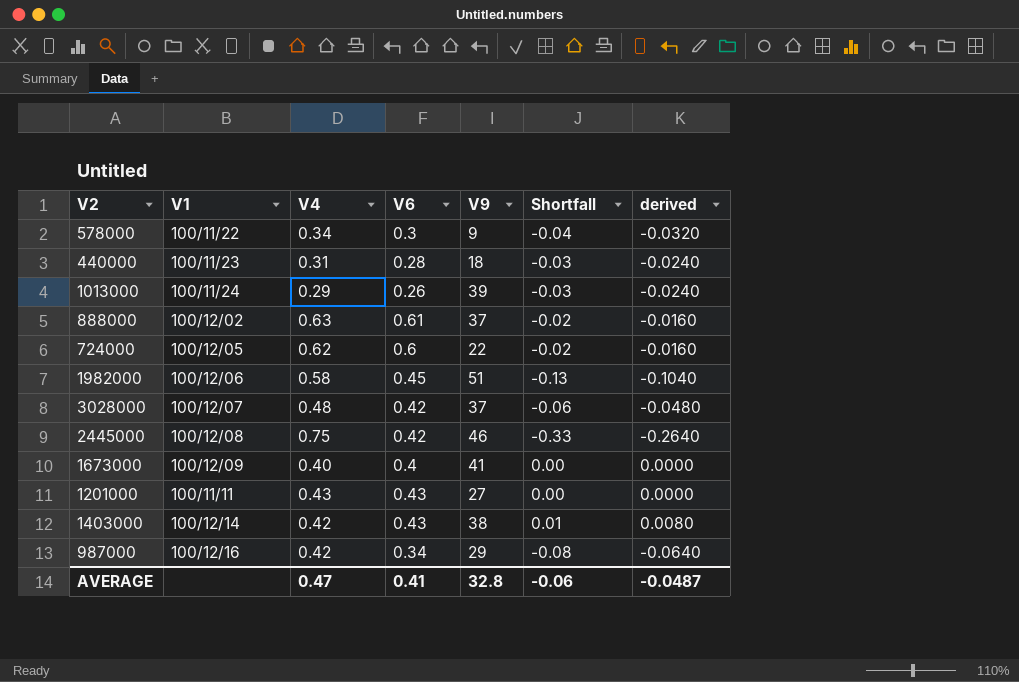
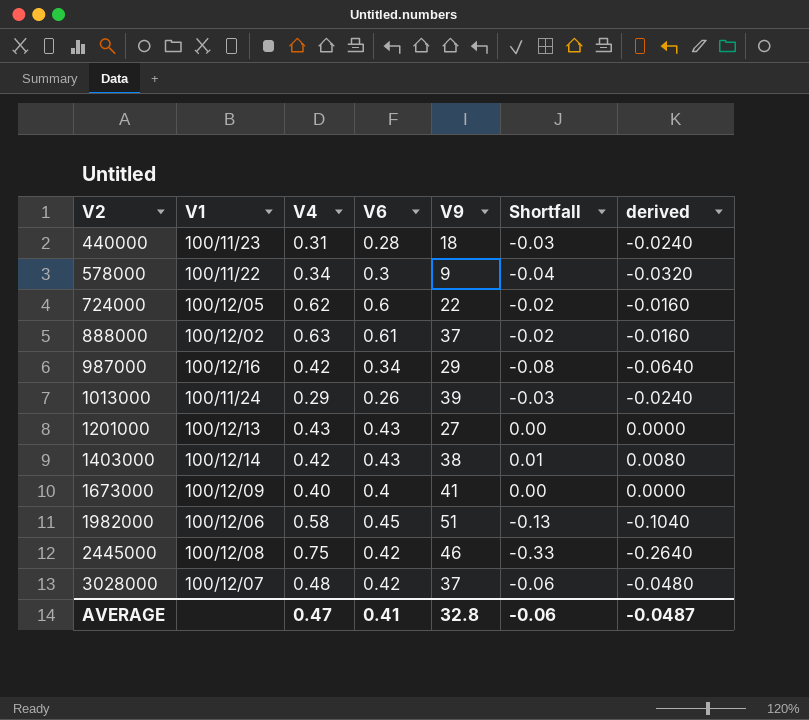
row order: none -> V2 ascending
1201000 | V1: 100/11/11 -> 100/12/13

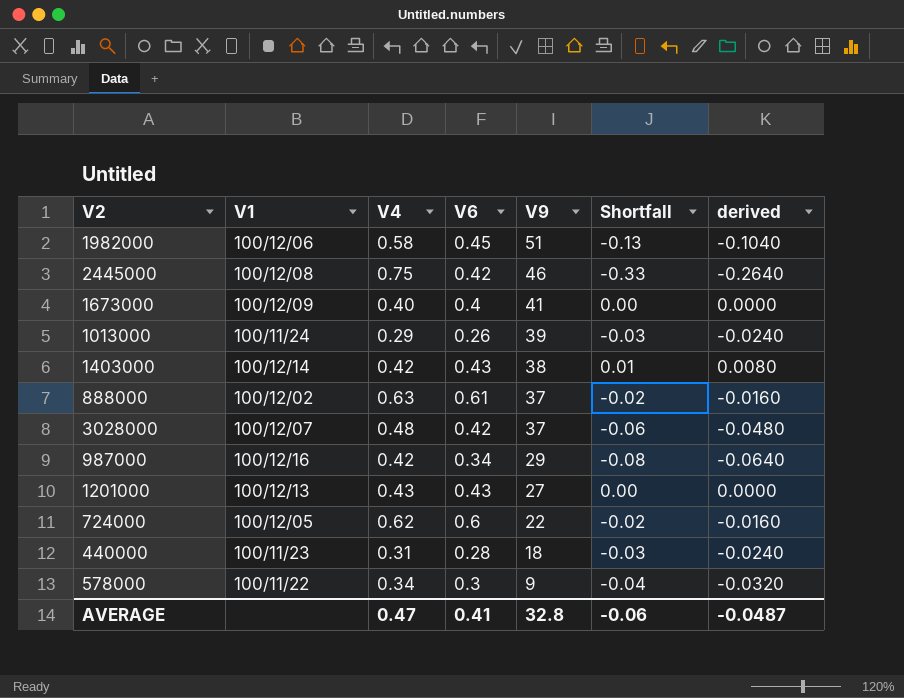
row order: V2 ascending -> V9 descending

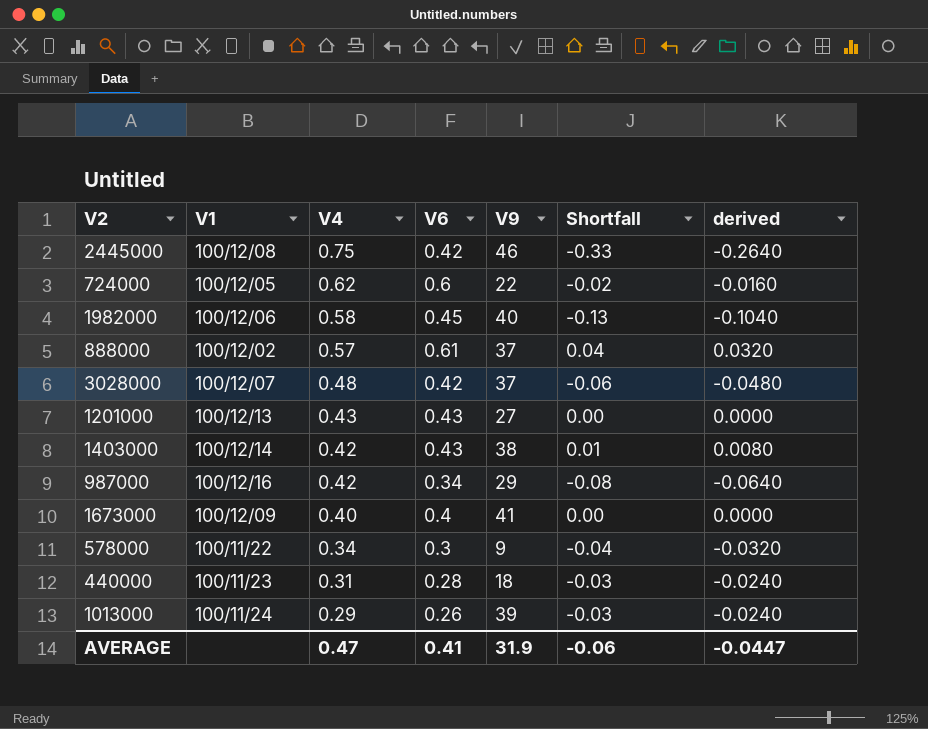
row order: V9 descending -> V4 descending
1982000 | V9: 51 -> 40
888000 | V4: 0.63 -> 0.57
888000 | Shortfall: -0.02 -> 0.04
888000 | derived: -0.0160 -> 0.0320
AVERAGE | V9: 32.8 -> 31.9
AVERAGE | derived: -0.0487 -> -0.0447

